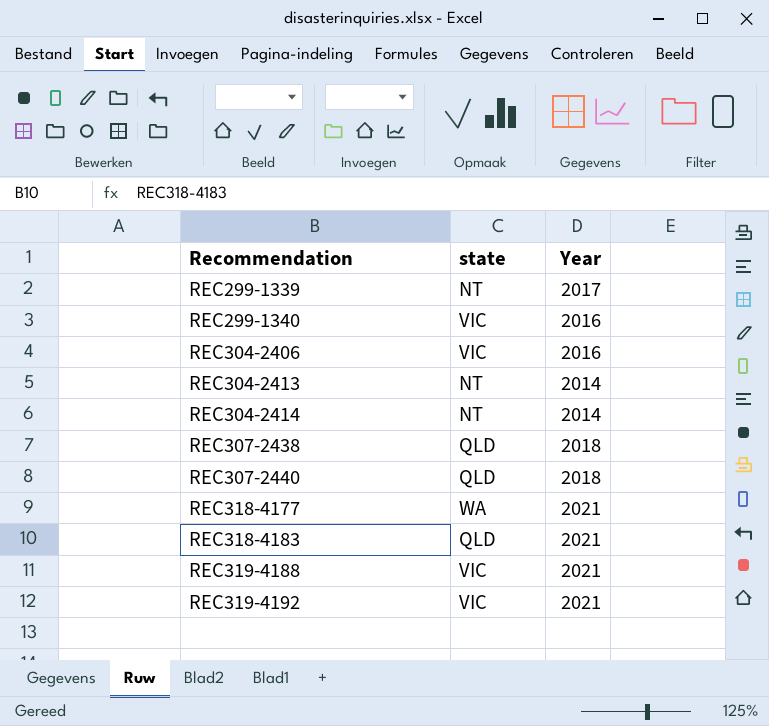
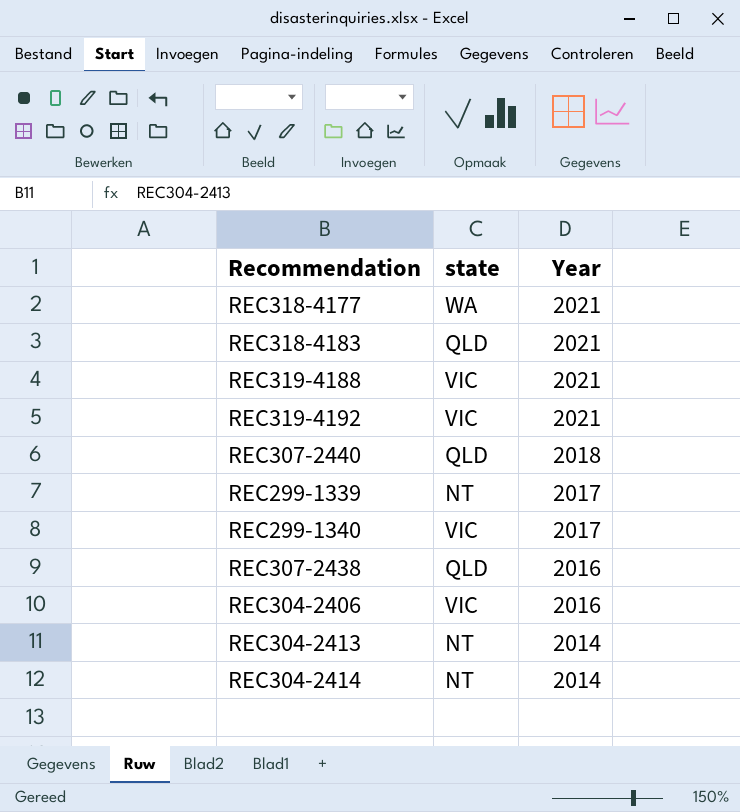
row order: Recommendation ascending -> Year descending
REC299-1340 | Year: 2016 -> 2017
REC307-2438 | Year: 2018 -> 2016

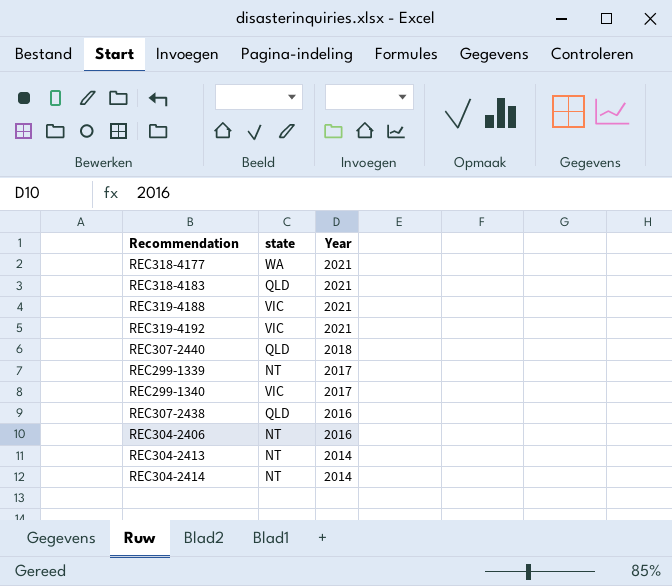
REC304-2406 | state: VIC -> NT

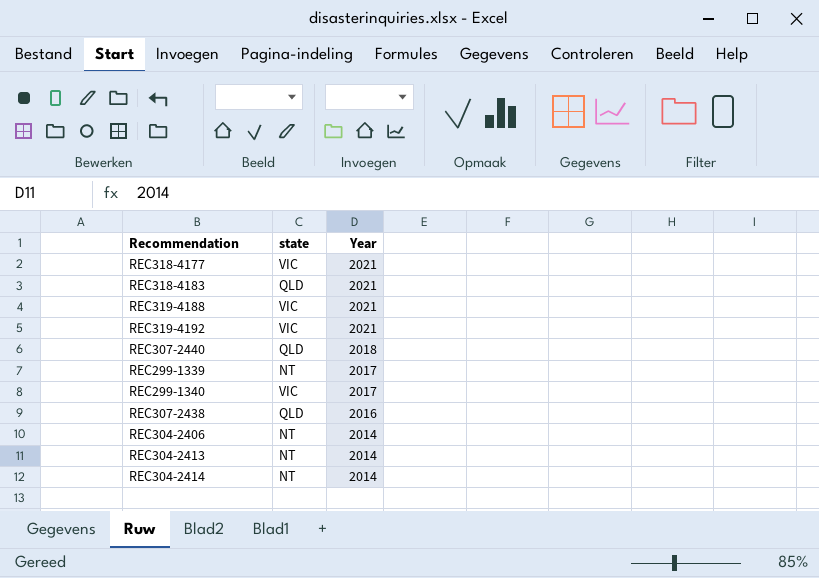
REC318-4177 | state: WA -> VIC
REC304-2406 | Year: 2016 -> 2014

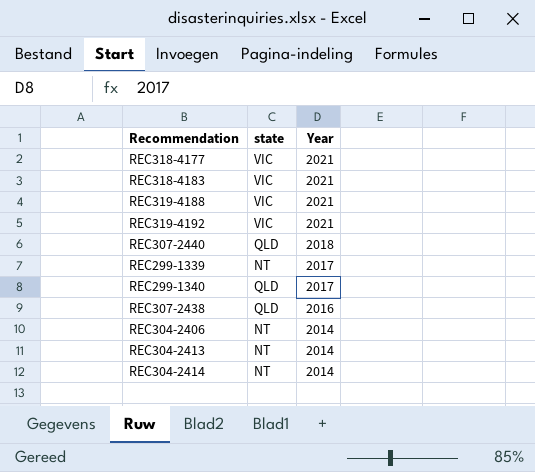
REC318-4183 | state: QLD -> VIC
REC299-1340 | state: VIC -> QLD

